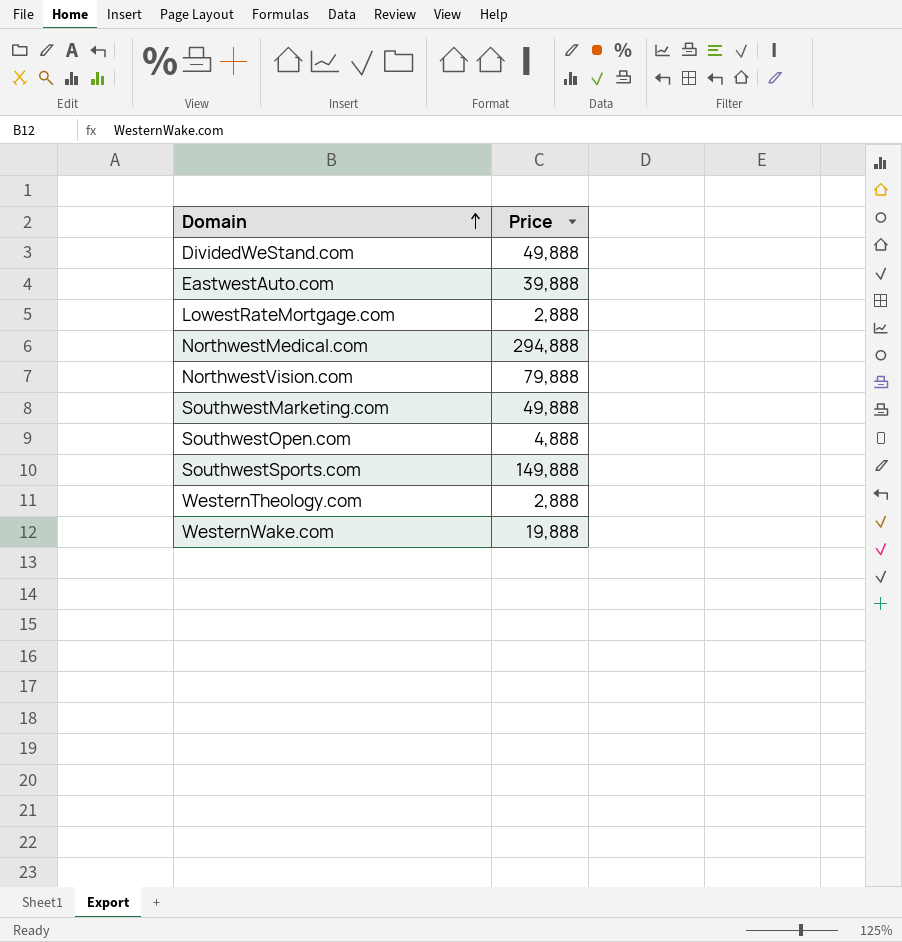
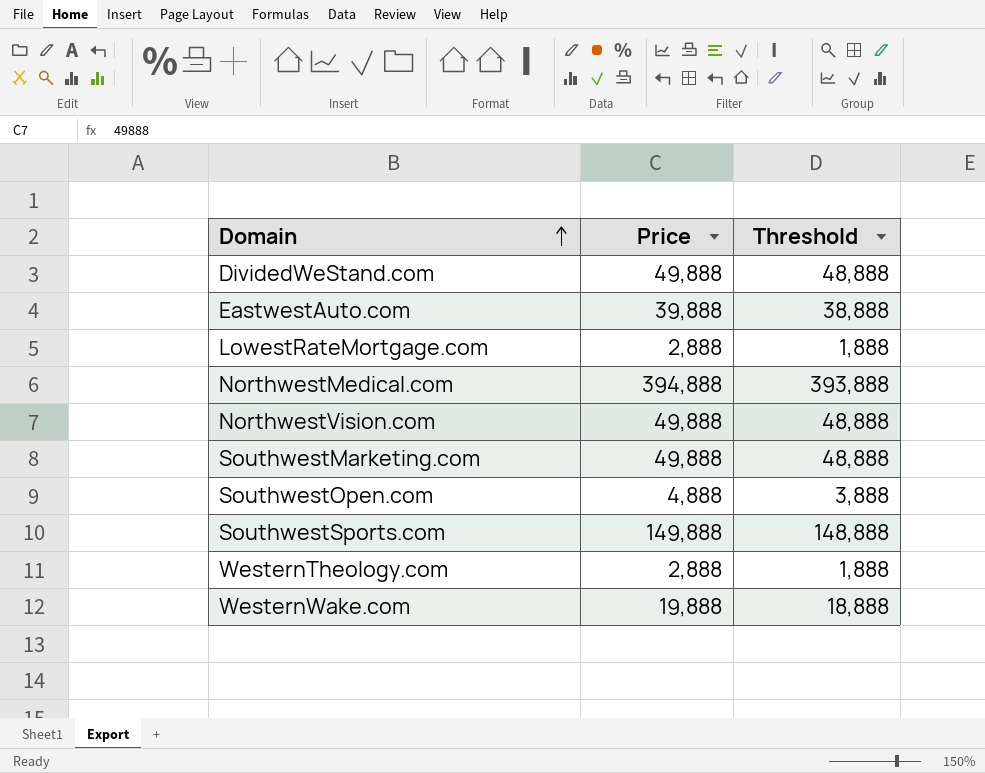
column Threshold | formula: none -> [Price] - 1000
NorthwestMedical.com | Price: 294,888 -> 394,888
NorthwestVision.com | Price: 79,888 -> 49,888

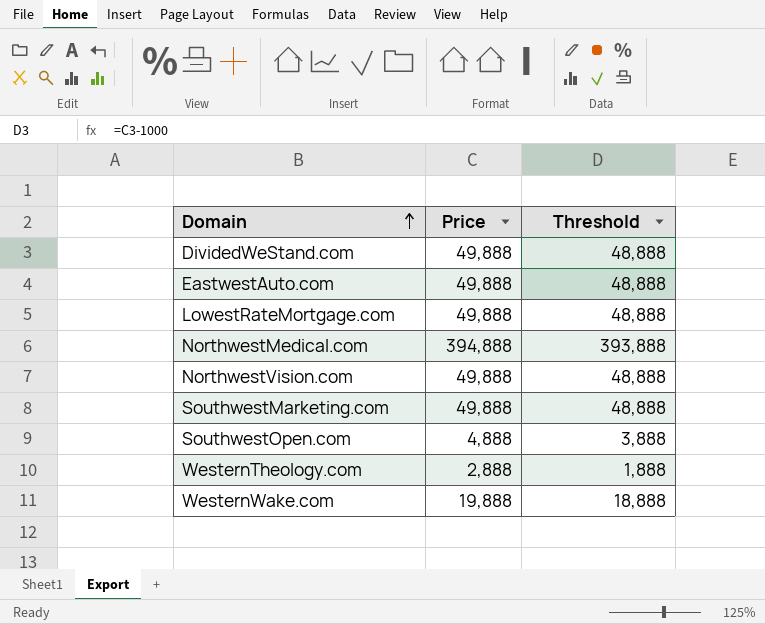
row SouthwestSports.com: 149,888 | 148,888 -> none
EastwestAuto.com | Price: 39,888 -> 49,888
EastwestAuto.com | Threshold: 38,888 -> 48,888
LowestRateMortgage.com | Price: 2,888 -> 49,888
LowestRateMortgage.com | Threshold: 1,888 -> 48,888

